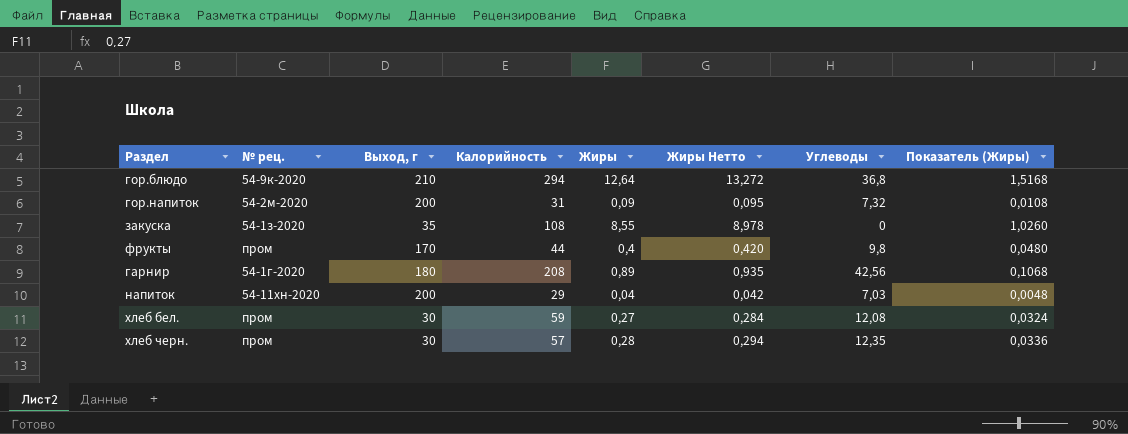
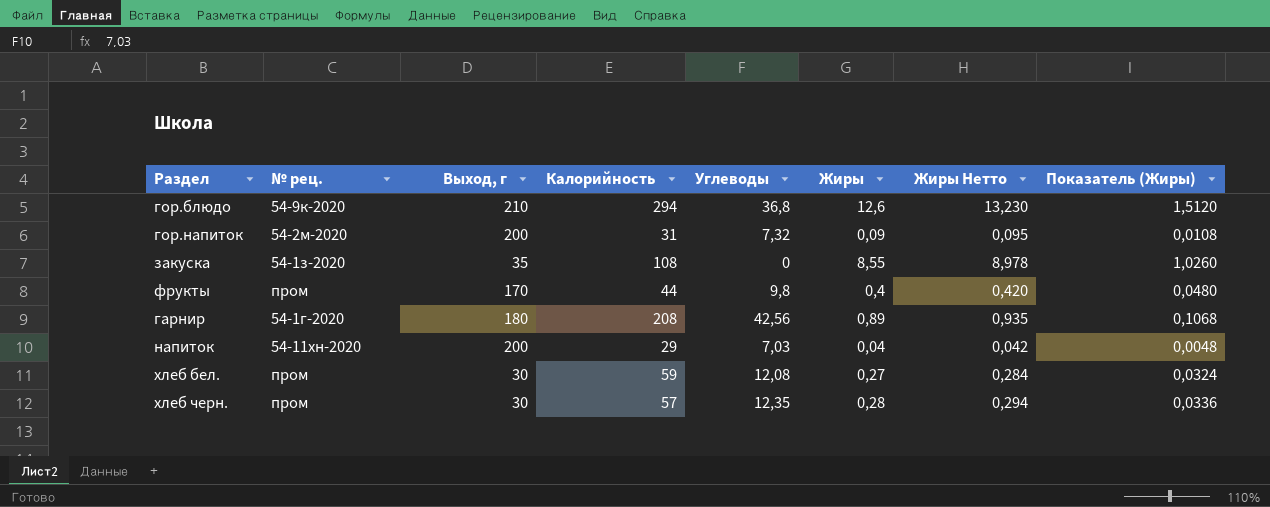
column Углеводы | position: 7 -> 5
гор.блюдо | Жиры: 12,64 -> 12,6
гор.блюдо | Жиры Нетто: 13,272 -> 13,230
гор.блюдо | Показатель (Жиры): 1,5168 -> 1,5120

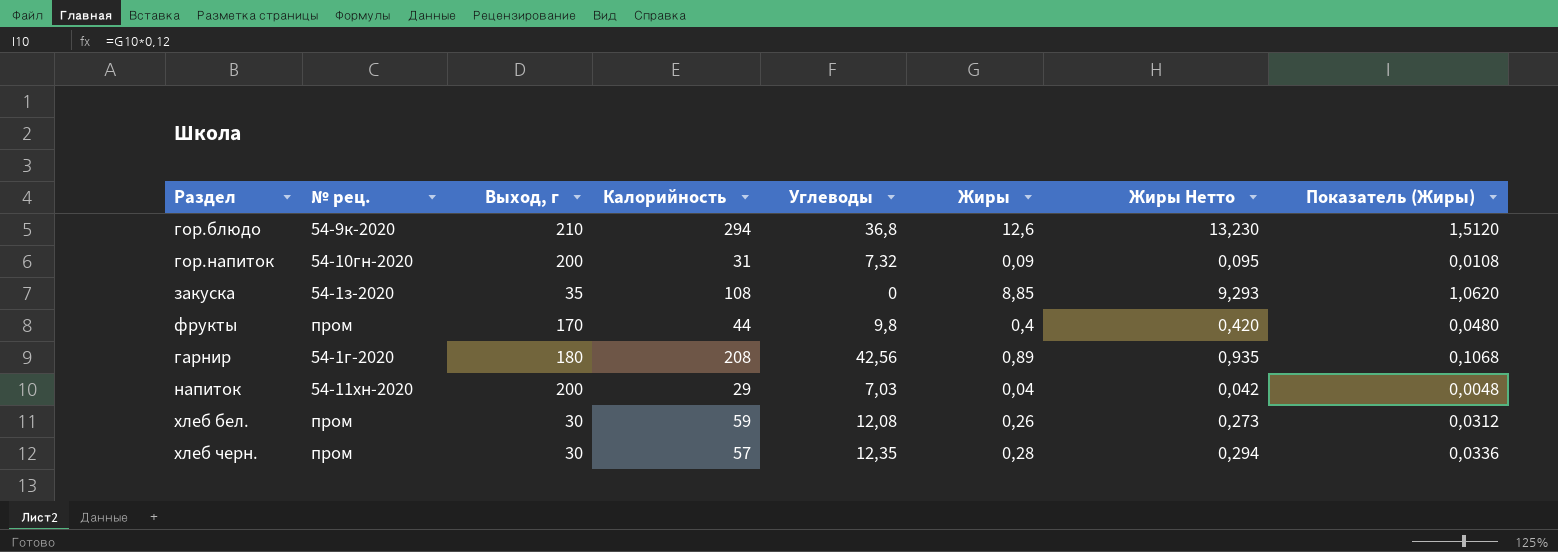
гор.напиток | № рец.: 54-2м-2020 -> 54-10гн-2020
закуска | Жиры: 8,55 -> 8,85
закуска | Жиры Нетто: 8,978 -> 9,293
закуска | Показатель (Жиры): 1,0260 -> 1,0620
хлеб бел. | Жиры: 0,27 -> 0,26
хлеб бел. | Жиры Нетто: 0,284 -> 0,273
хлеб бел. | Показатель (Жиры): 0,0324 -> 0,0312

